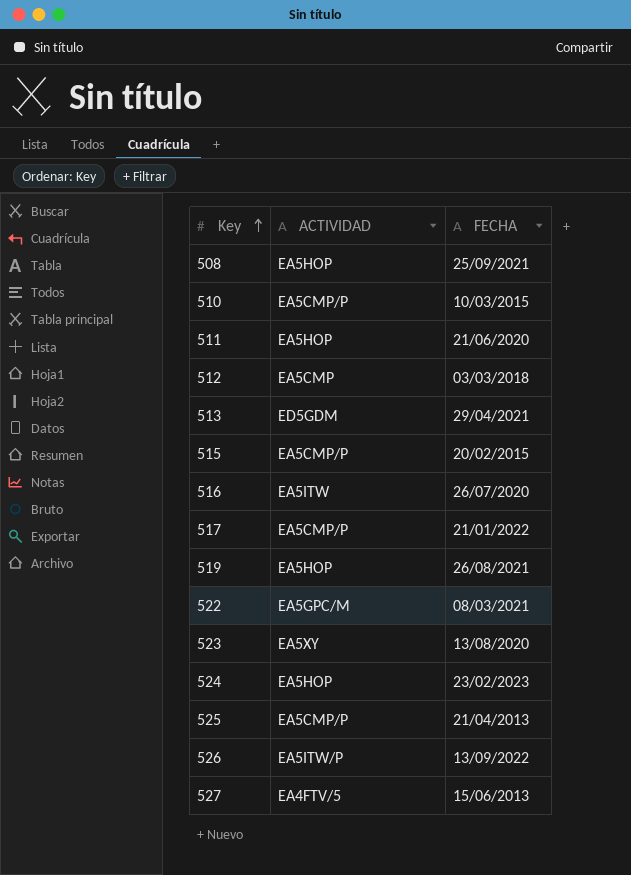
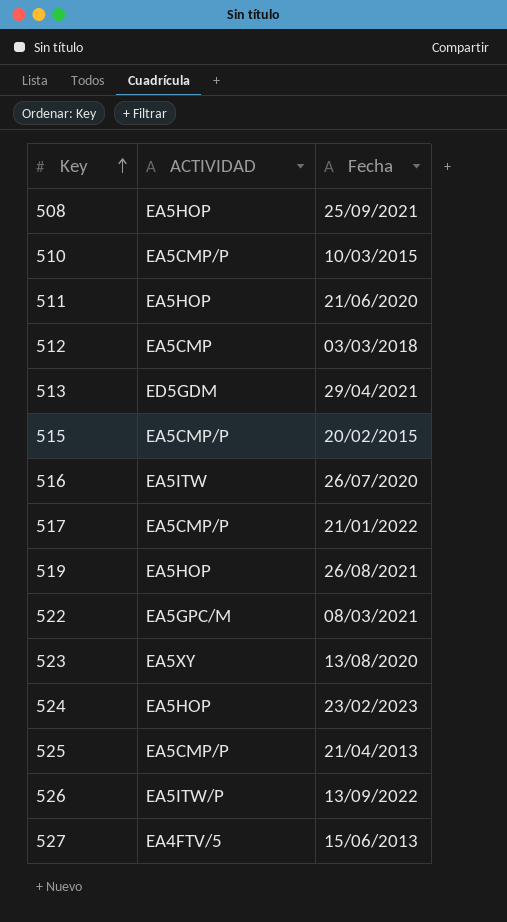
column name: FECHA -> Fecha

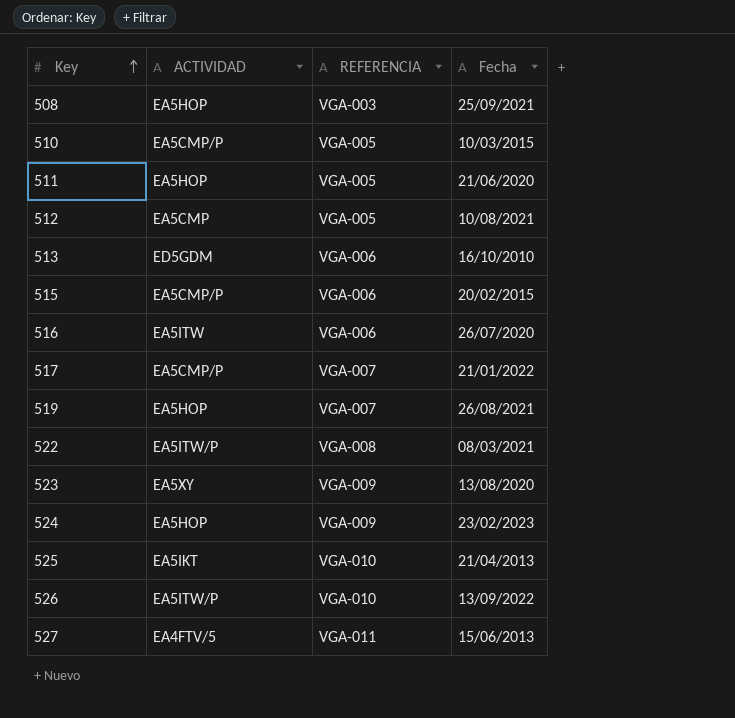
column REFERENCIA | position: none -> 3
512 | Fecha: 03/03/2018 -> 10/08/2021
513 | Fecha: 29/04/2021 -> 16/10/2010
522 | ACTIVIDAD: EA5GPC/M -> EA5ITW/P
525 | ACTIVIDAD: EA5CMP/P -> EA5IKT

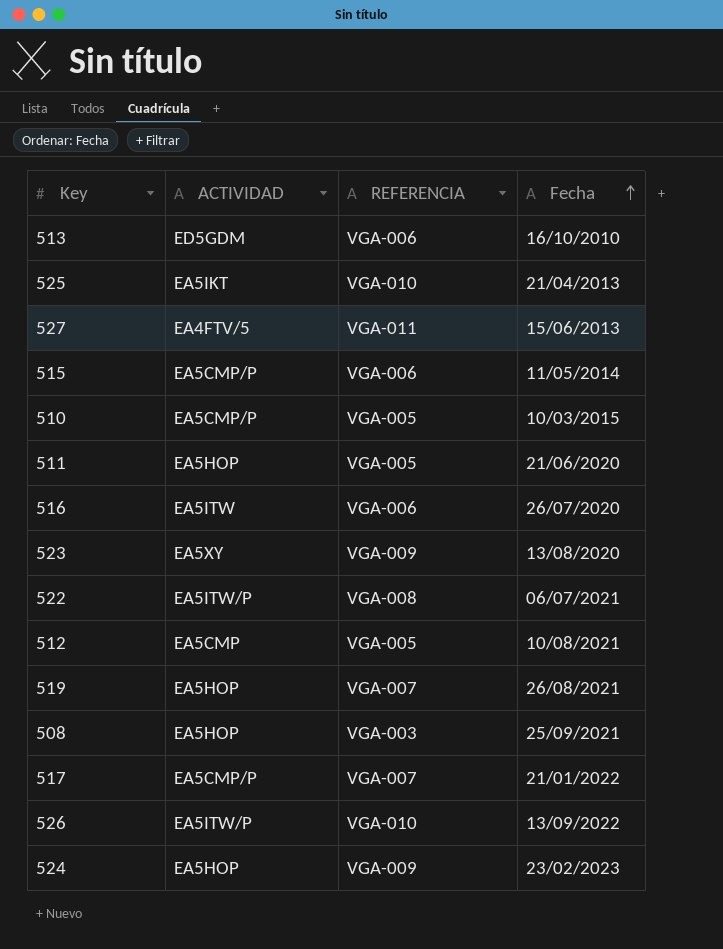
row order: Key ascending -> Fecha ascending
515 | Fecha: 20/02/2015 -> 11/05/2014
522 | Fecha: 08/03/2021 -> 06/07/2021

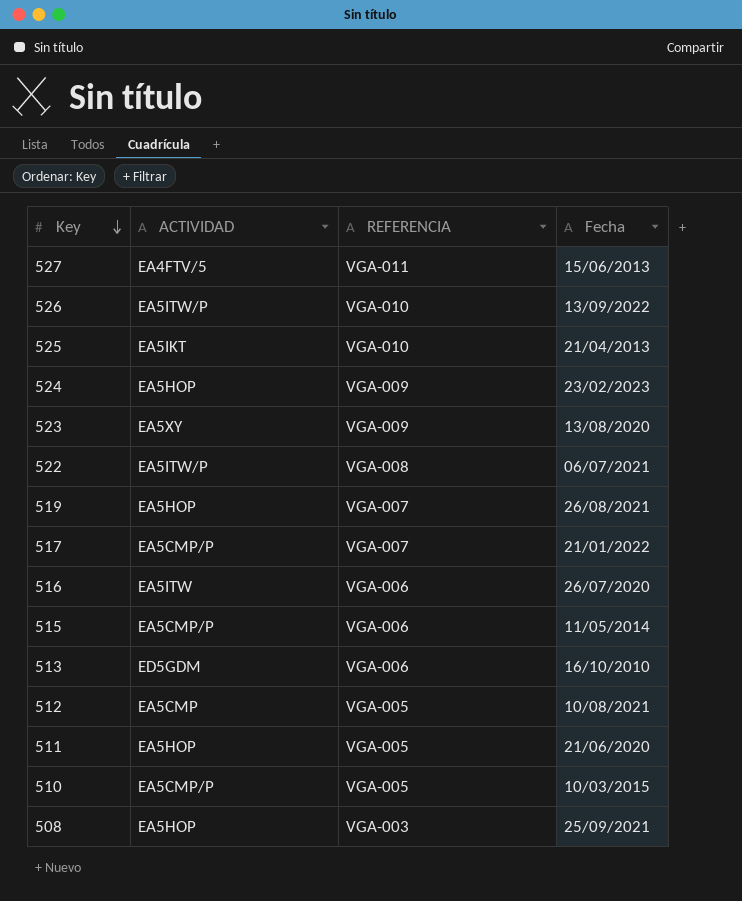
row order: Fecha ascending -> Key descending

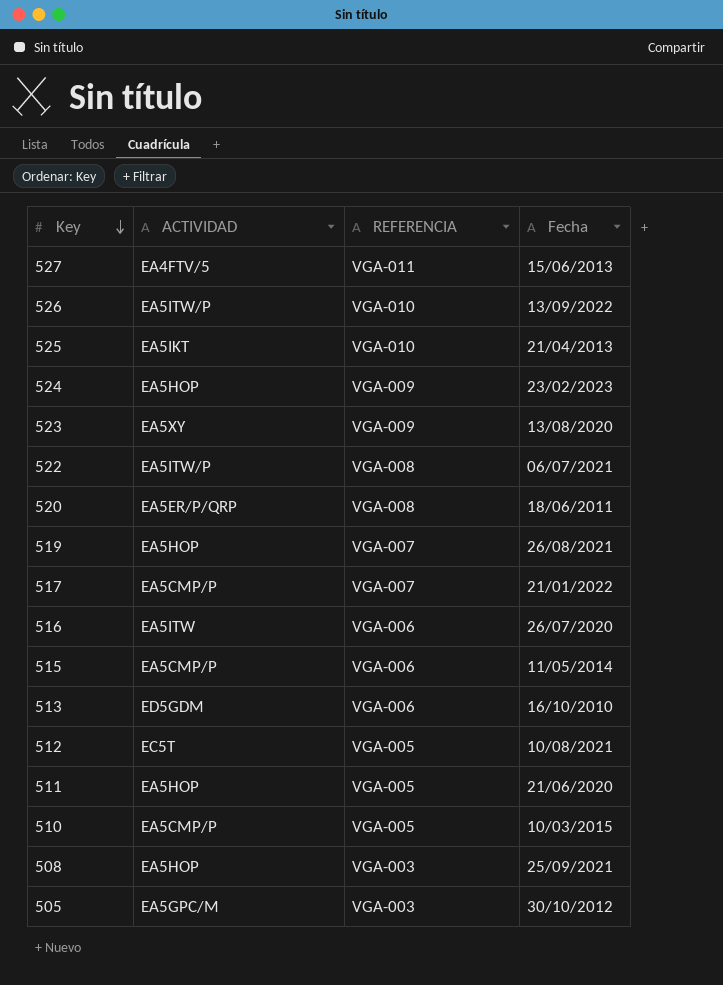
row 520: none -> EA5ER/P/QRP | VGA-008 | 18/06/2011
512 | ACTIVIDAD: EA5CMP -> EC5T
row 505: none -> EA5GPC/M | VGA-003 | 30/10/2012

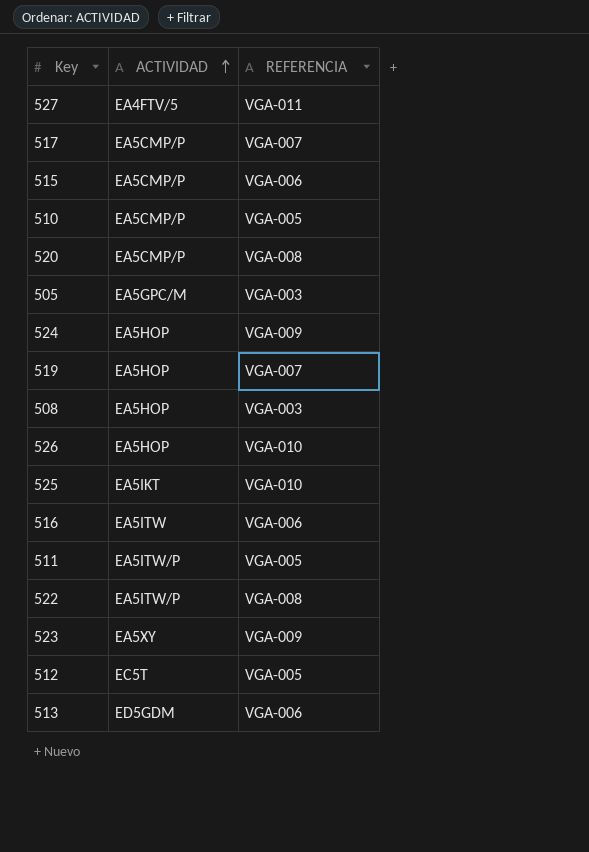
row order: Key descending -> ACTIVIDAD ascending
column Fecha | position: 4 -> none
520 | ACTIVIDAD: EA5ER/P/QRP -> EA5CMP/P
526 | ACTIVIDAD: EA5ITW/P -> EA5HOP
511 | ACTIVIDAD: EA5HOP -> EA5ITW/P

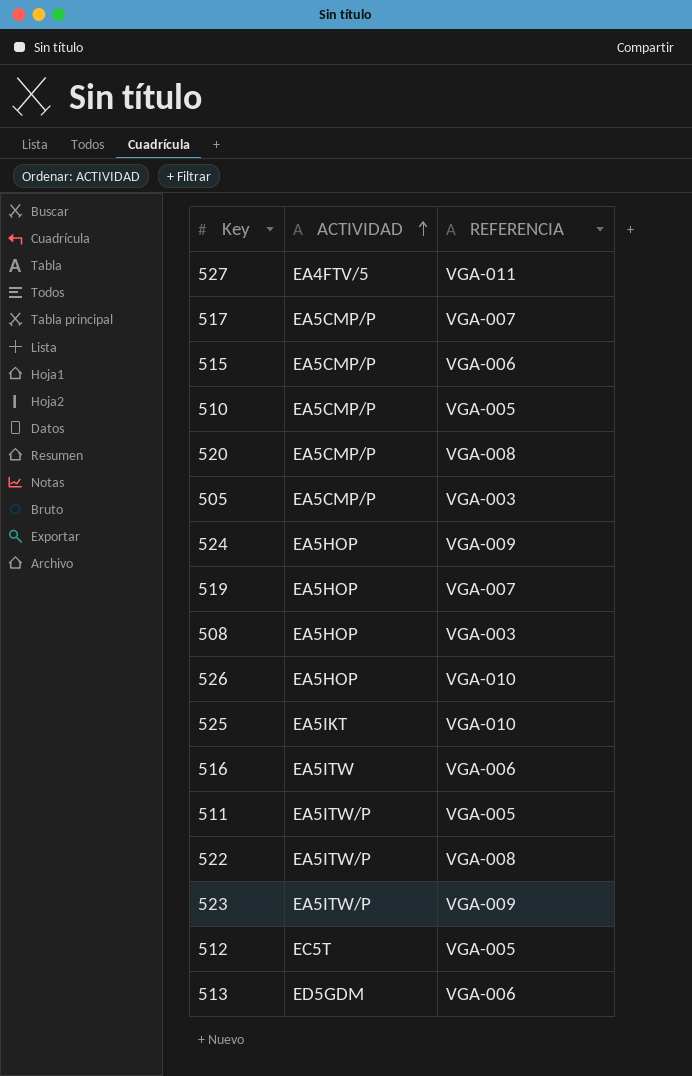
505 | ACTIVIDAD: EA5GPC/M -> EA5CMP/P
523 | ACTIVIDAD: EA5XY -> EA5ITW/P

